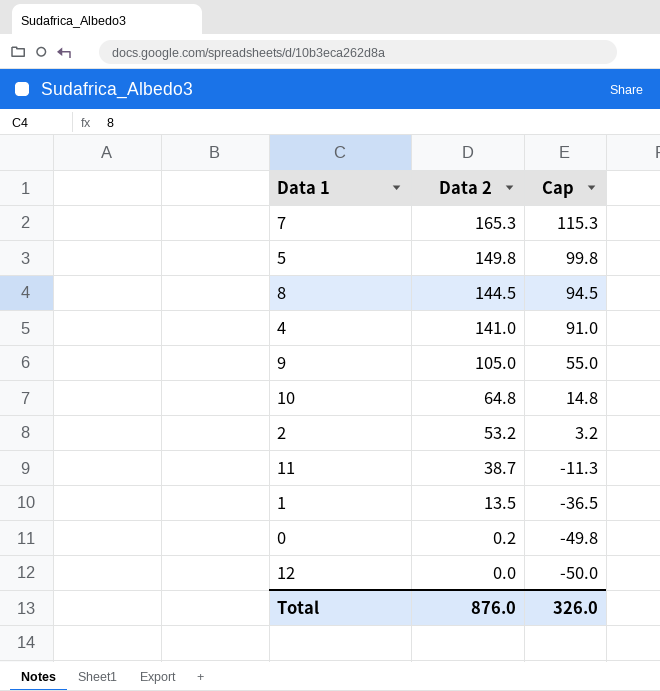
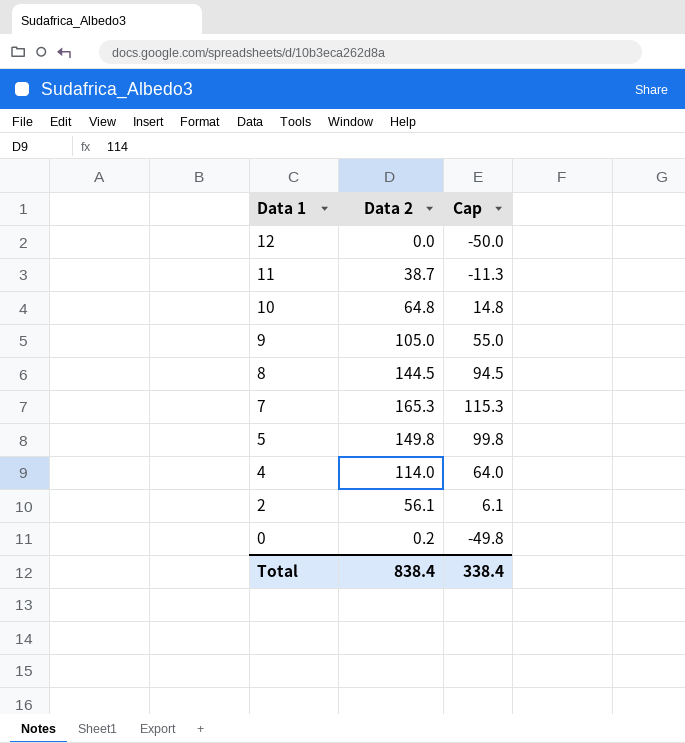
row order: Data 2 descending -> Data 1 descending
row 1: 13.5 | -36.5 -> none
4 | Data 2: 141.0 -> 114.0
4 | Cap: 91.0 -> 64.0
2 | Data 2: 53.2 -> 56.1
2 | Cap: 3.2 -> 6.1
Total | Data 2: 876.0 -> 838.4
Total | Cap: 326.0 -> 338.4

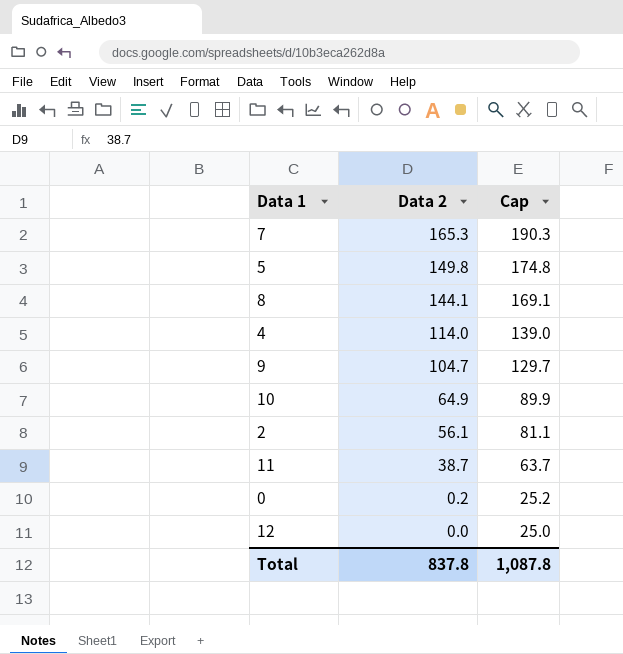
row order: Data 1 descending -> Data 2 descending
column Cap | formula: [Data 2] - 50 -> [Data 2] + 25
8 | Data 2: 144.5 -> 144.1
9 | Data 2: 105.0 -> 104.7
10 | Data 2: 64.8 -> 64.9
Total | Data 2: 838.4 -> 837.8
Total | Cap: 338.4 -> 1,087.8

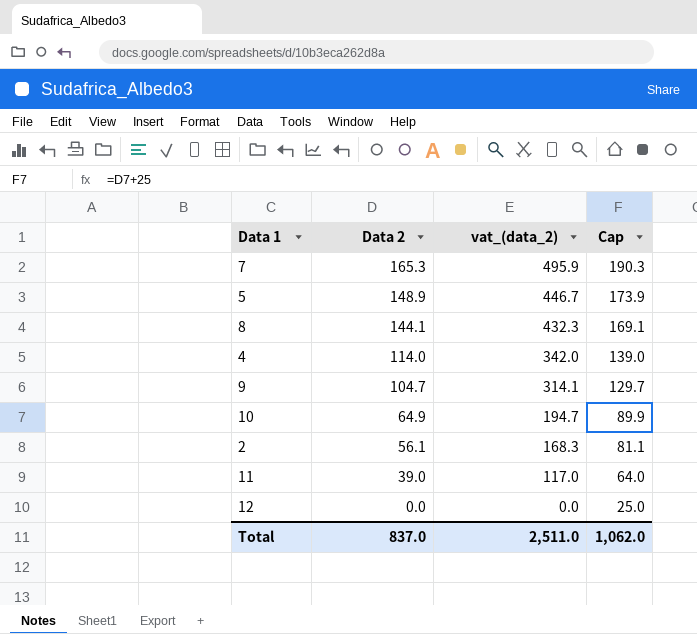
column vat_(data_2) | formula: none -> [Data 2] * 3
row 0: 0.2 | 25.2 -> none
5 | Data 2: 149.8 -> 148.9
5 | Cap: 174.8 -> 173.9
11 | Data 2: 38.7 -> 39.0
11 | Cap: 63.7 -> 64.0
Total | Data 2: 837.8 -> 837.0
Total | Cap: 1,087.8 -> 1,062.0

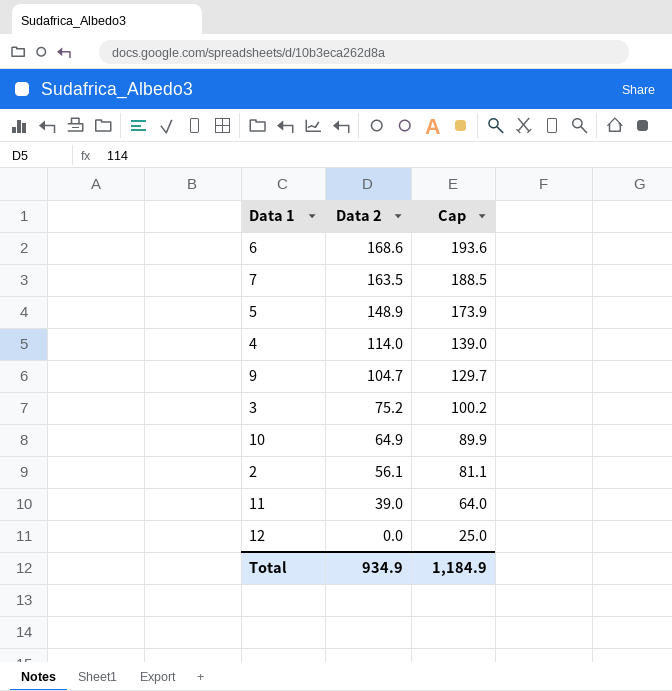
column vat_(data_2) | formula: [Data 2] * 3 -> none
row 8: 144.1 | 432.3 | 169.1 -> none
row 6: none -> 168.6 | 193.6
7 | Data 2: 165.3 -> 163.5
7 | Cap: 190.3 -> 188.5
row 3: none -> 75.2 | 100.2
Total | Data 2: 837.0 -> 934.9
Total | Cap: 1,062.0 -> 1,184.9

